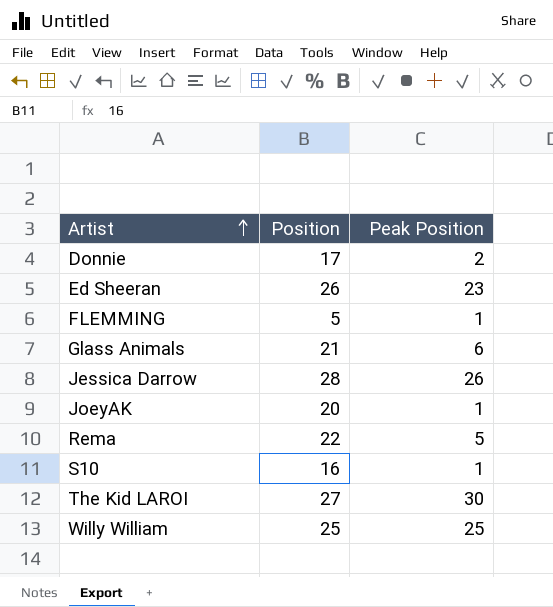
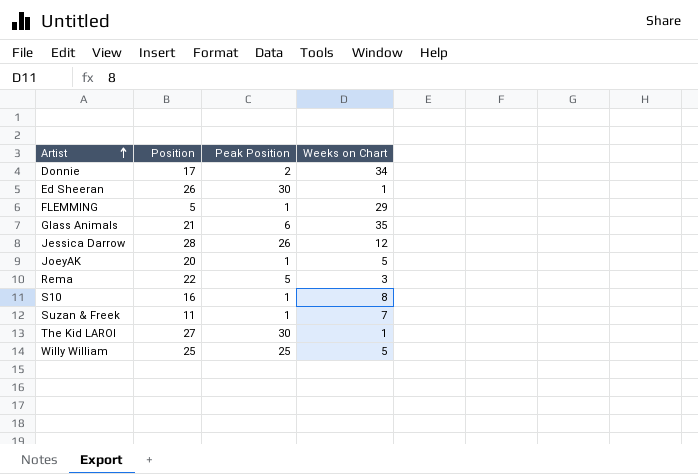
column Weeks on Chart | position: none -> 4
Ed Sheeran | Peak Position: 23 -> 30
row Suzan & Freek: none -> 11 | 1 | 7

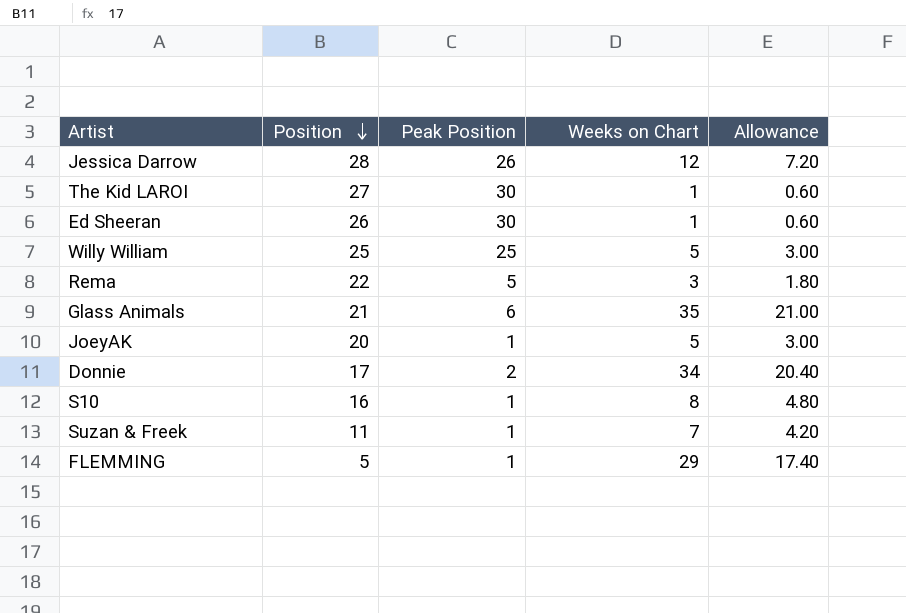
row order: Artist ascending -> Position descending
column Allowance | formula: none -> [Weeks on Chart] * 0.6

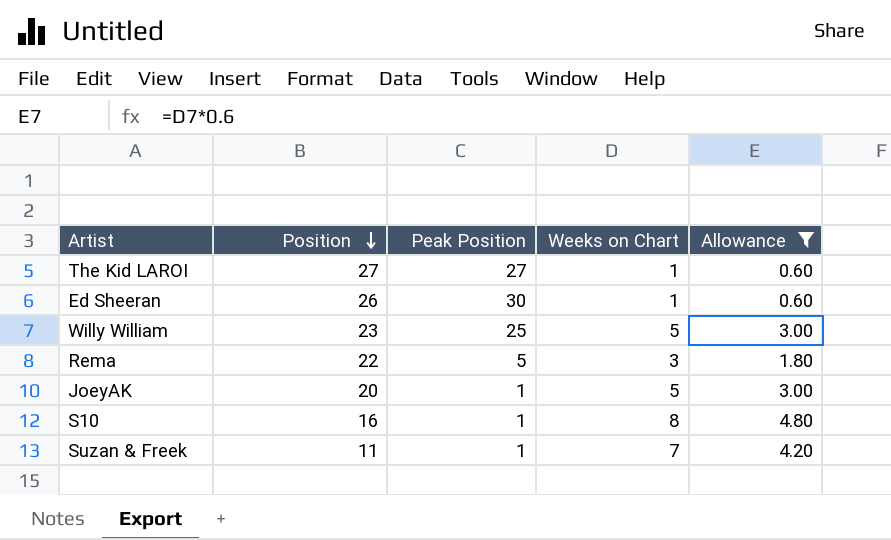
filter: none -> Allowance <= 4.80
The Kid LAROI | Peak Position: 30 -> 27
Willy William | Position: 25 -> 23

